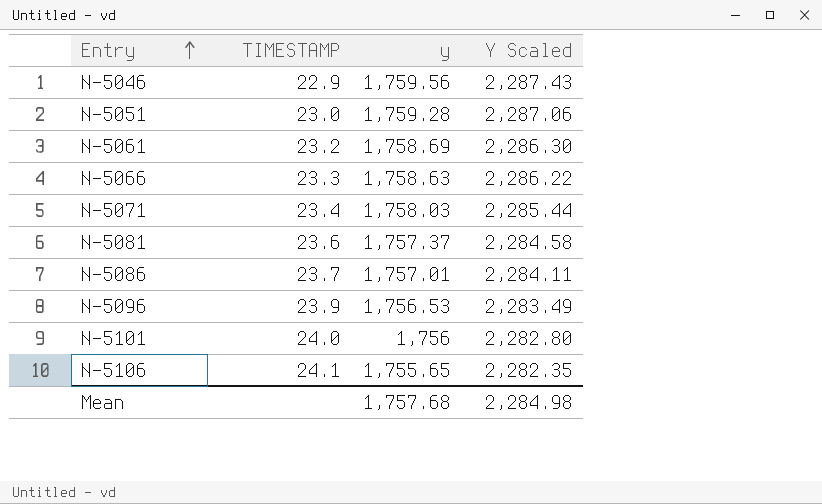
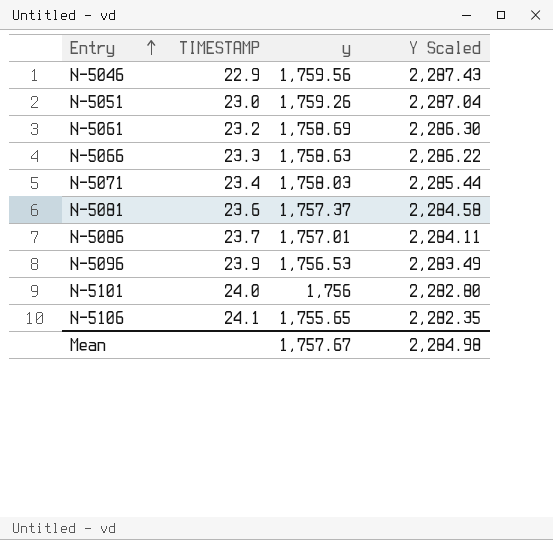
N-5051 | y: 1,759.28 -> 1,759.26
N-5051 | Y Scaled: 2,287.06 -> 2,287.04
Mean | y: 1,757.68 -> 1,757.67

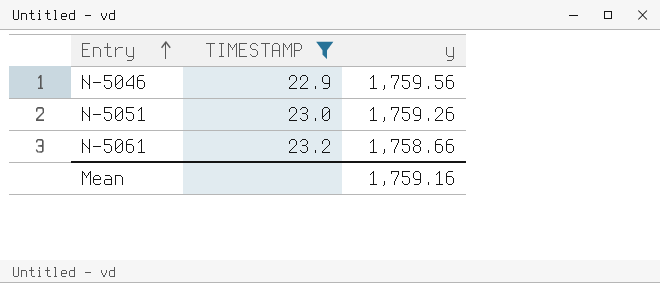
filter: none -> TIMESTAMP <= 23.2
column Y Scaled | formula: [y] * 1.3 -> none
N-5061 | y: 1,758.69 -> 1,758.66
Mean | y: 1,757.67 -> 1,759.16

